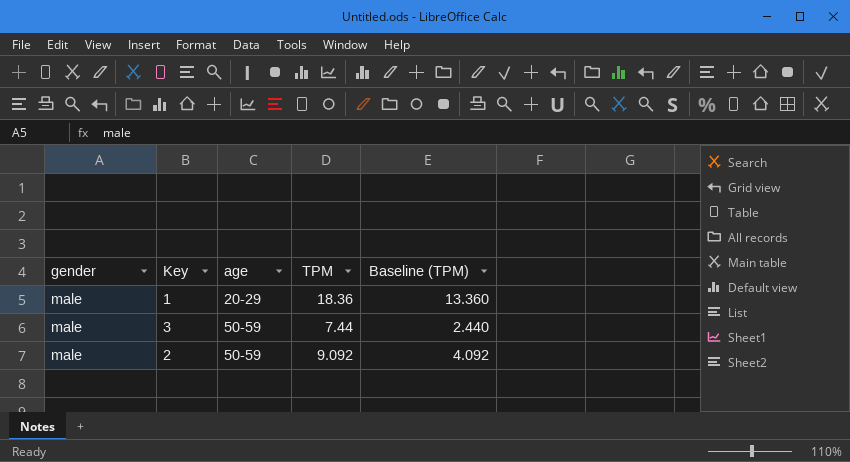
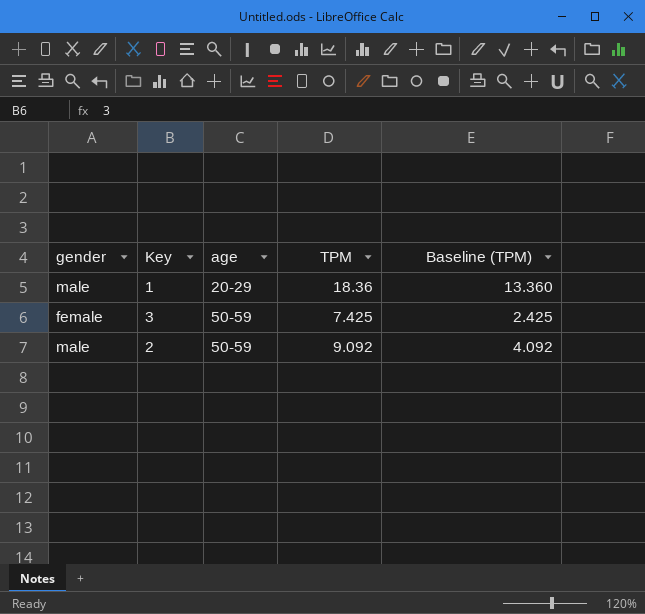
3 | gender: male -> female
3 | TPM: 7.44 -> 7.425
3 | Baseline (TPM): 2.440 -> 2.425

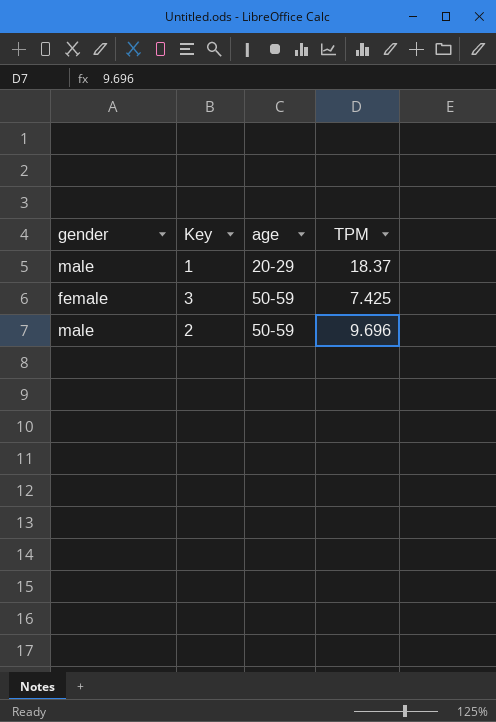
column Baseline (TPM) | formula: [TPM] - 5 -> none
1 | TPM: 18.36 -> 18.37
2 | TPM: 9.092 -> 9.696

